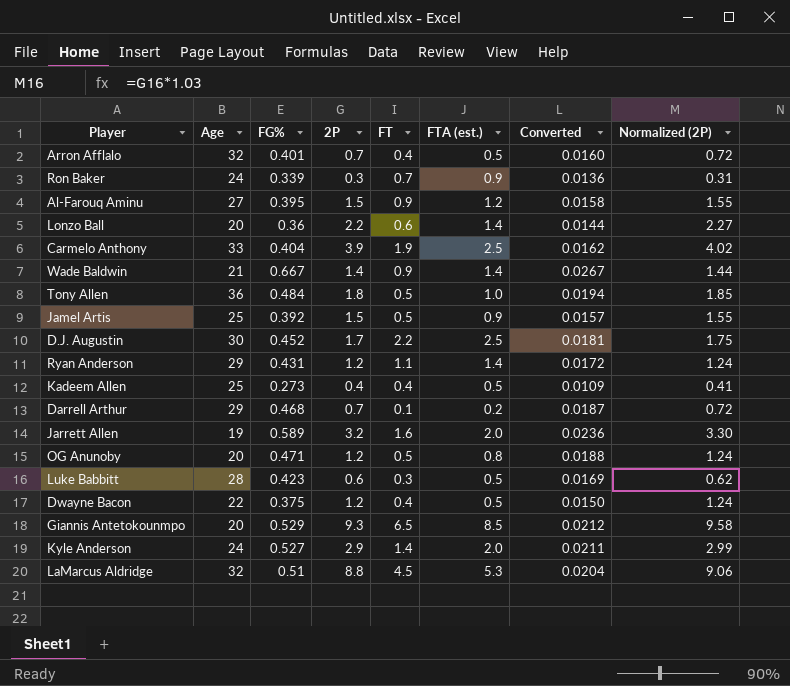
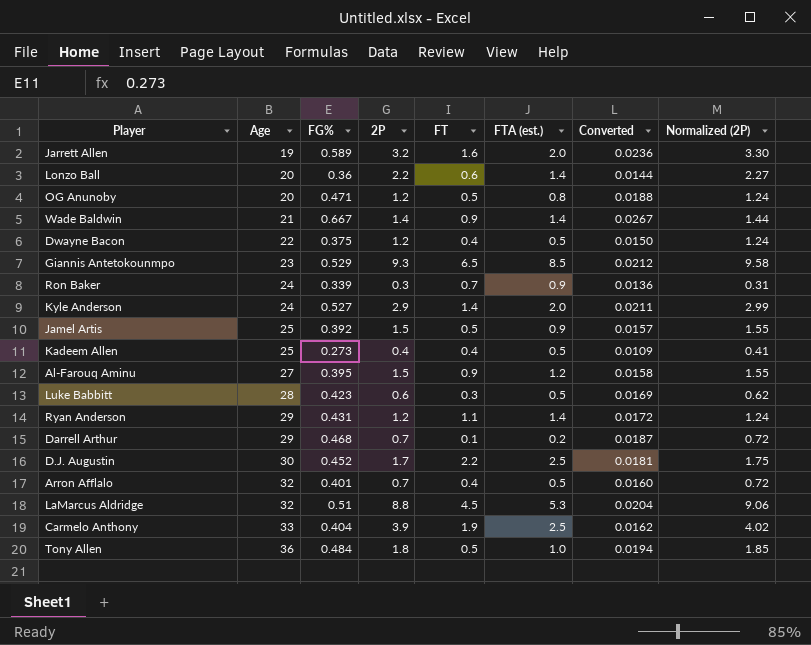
row order: none -> Age ascending
Giannis Antetokounmpo | Age: 20 -> 23

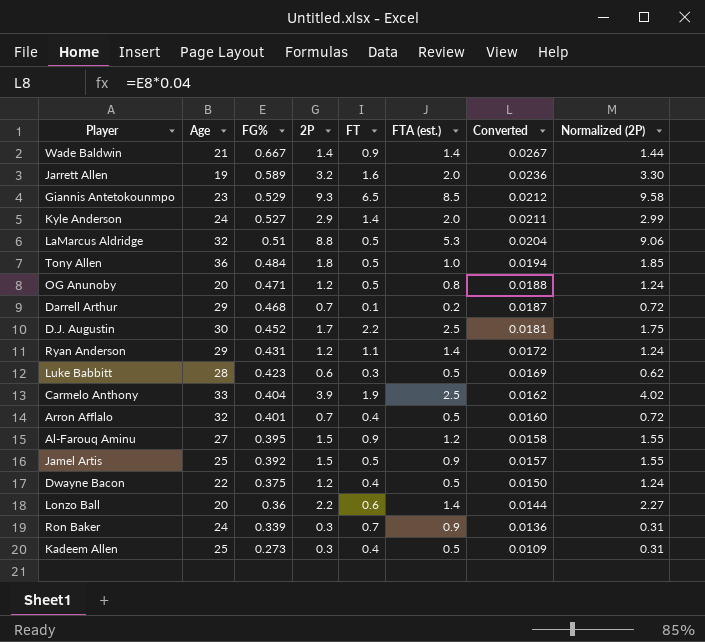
row order: Age ascending -> FG% descending
LaMarcus Aldridge | FT: 4.5 -> 0.5
Kadeem Allen | 2P: 0.4 -> 0.3
Kadeem Allen | Normalized (2P): 0.41 -> 0.31

